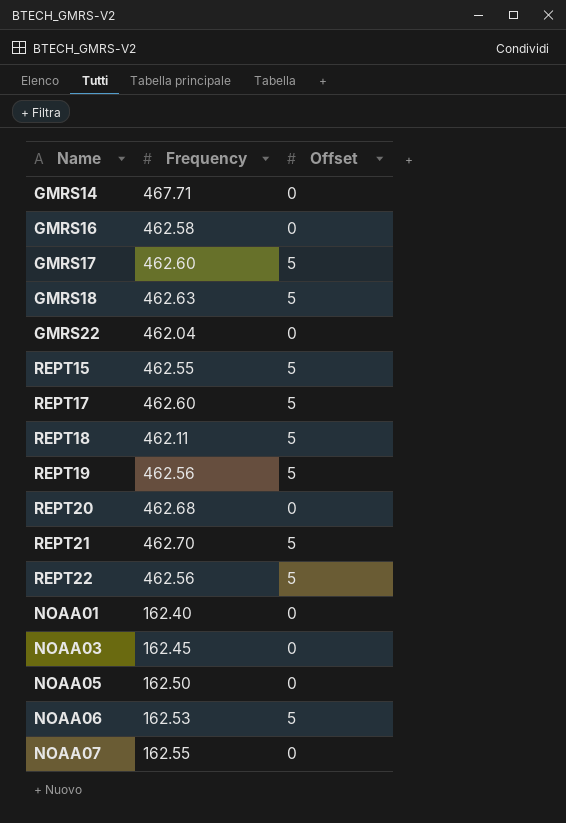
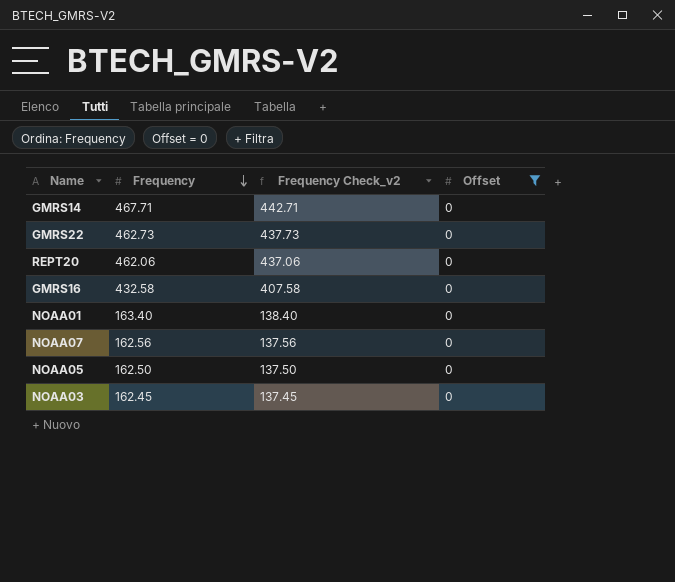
filter: none -> Offset = 0
row order: none -> Frequency descending
column Frequency Check_v2 | formula: none -> [Frequency] - 25
GMRS22 | Frequency: 462.04 -> 462.73
REPT20 | Frequency: 462.68 -> 462.06
GMRS16 | Frequency: 462.58 -> 432.58
NOAA01 | Frequency: 162.40 -> 163.40
NOAA07 | Frequency: 162.55 -> 162.56

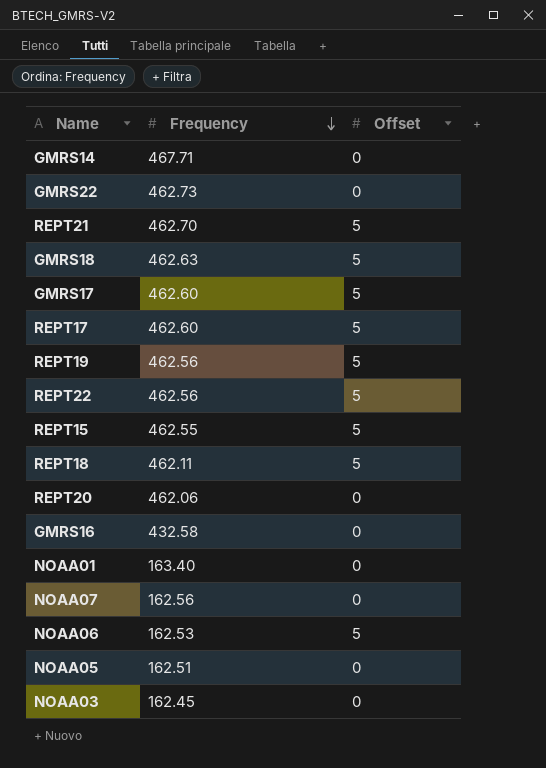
filter: Offset = 0 -> none
column Frequency Check_v2 | formula: [Frequency] - 25 -> none
NOAA05 | Frequency: 162.50 -> 162.51

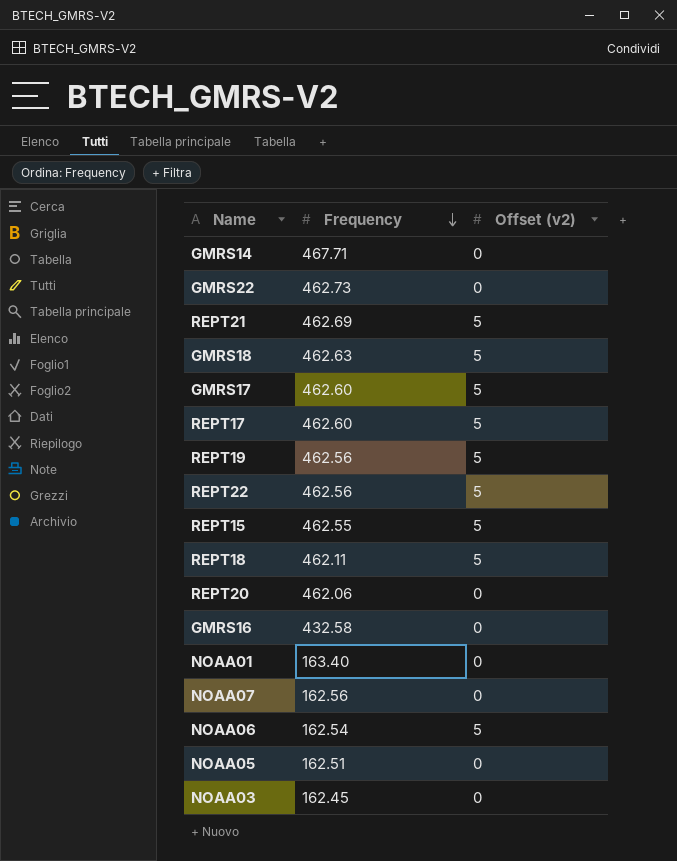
column name: Offset -> Offset (v2)
REPT21 | Frequency: 462.70 -> 462.69
NOAA06 | Frequency: 162.53 -> 162.54

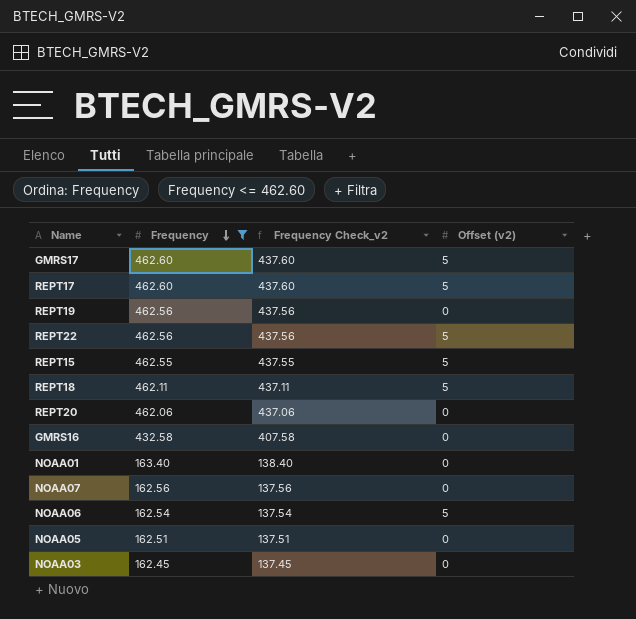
filter: none -> Frequency <= 462.60
column Frequency Check_v2 | formula: none -> [Frequency] - 25
REPT19 | Offset (v2): 5 -> 0

